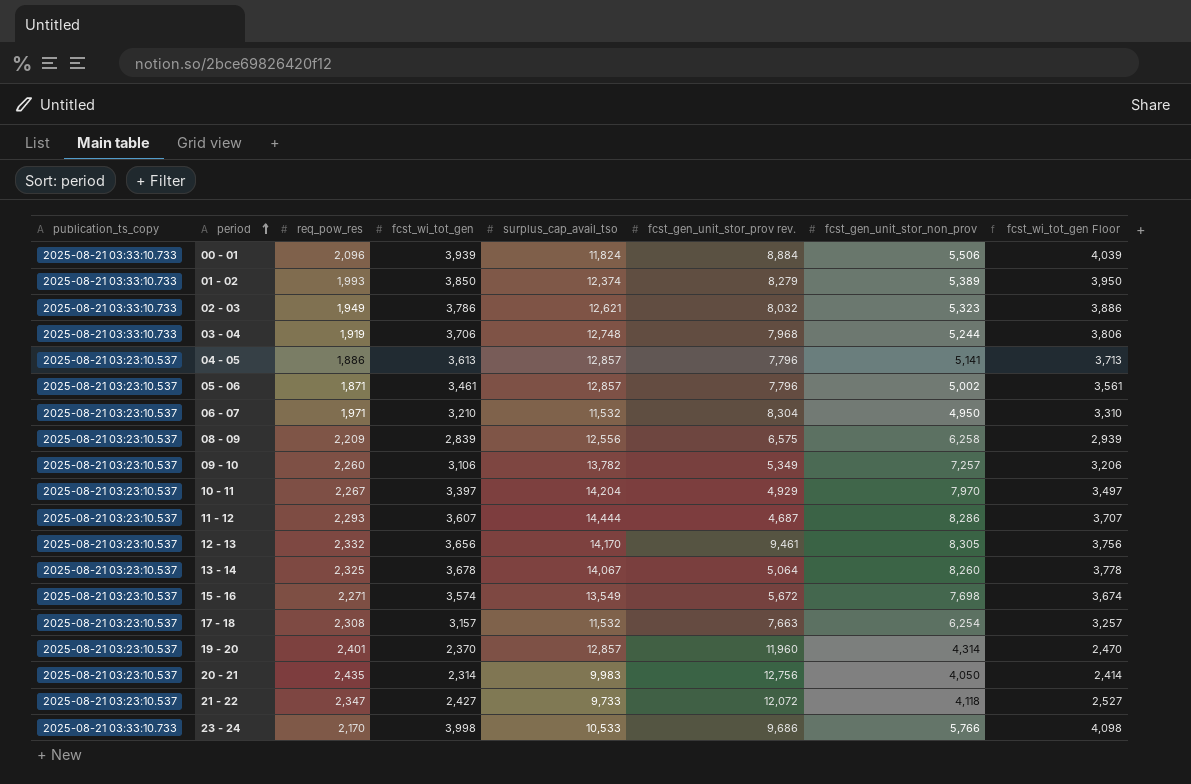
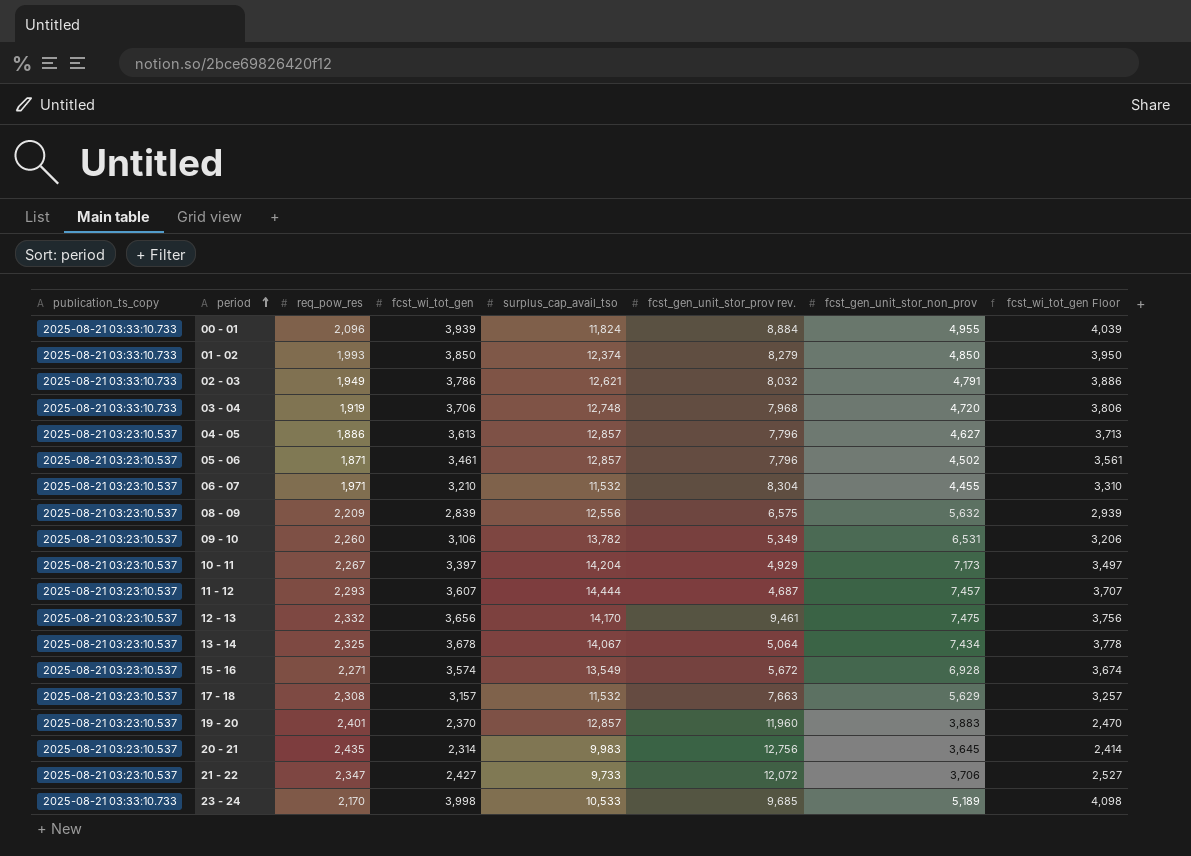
00 - 01 | fcst_gen_unit_stor_non_prov: 5,506 -> 4,955
01 - 02 | fcst_gen_unit_stor_non_prov: 5,389 -> 4,850
02 - 03 | fcst_gen_unit_stor_non_prov: 5,323 -> 4,791
03 - 04 | fcst_gen_unit_stor_non_prov: 5,244 -> 4,720
04 - 05 | fcst_gen_unit_stor_non_prov: 5,141 -> 4,627
05 - 06 | fcst_gen_unit_stor_non_prov: 5,002 -> 4,502
06 - 07 | fcst_gen_unit_stor_non_prov: 4,950 -> 4,455
08 - 09 | fcst_gen_unit_stor_non_prov: 6,258 -> 5,632
09 - 10 | fcst_gen_unit_stor_non_prov: 7,257 -> 6,531
10 - 11 | fcst_gen_unit_stor_non_prov: 7,970 -> 7,173
11 - 12 | fcst_gen_unit_stor_non_prov: 8,286 -> 7,457
12 - 13 | fcst_gen_unit_stor_non_prov: 8,305 -> 7,475
13 - 14 | fcst_gen_unit_stor_non_prov: 8,260 -> 7,434
15 - 16 | fcst_gen_unit_stor_non_prov: 7,698 -> 6,928
17 - 18 | fcst_gen_unit_stor_non_prov: 6,254 -> 5,629
19 - 20 | fcst_gen_unit_stor_non_prov: 4,314 -> 3,883
20 - 21 | fcst_gen_unit_stor_non_prov: 4,050 -> 3,645
21 - 22 | fcst_gen_unit_stor_non_prov: 4,118 -> 3,706
23 - 24 | fcst_gen_unit_stor_prov rev.: 9,686 -> 9,685
23 - 24 | fcst_gen_unit_stor_non_prov: 5,766 -> 5,189

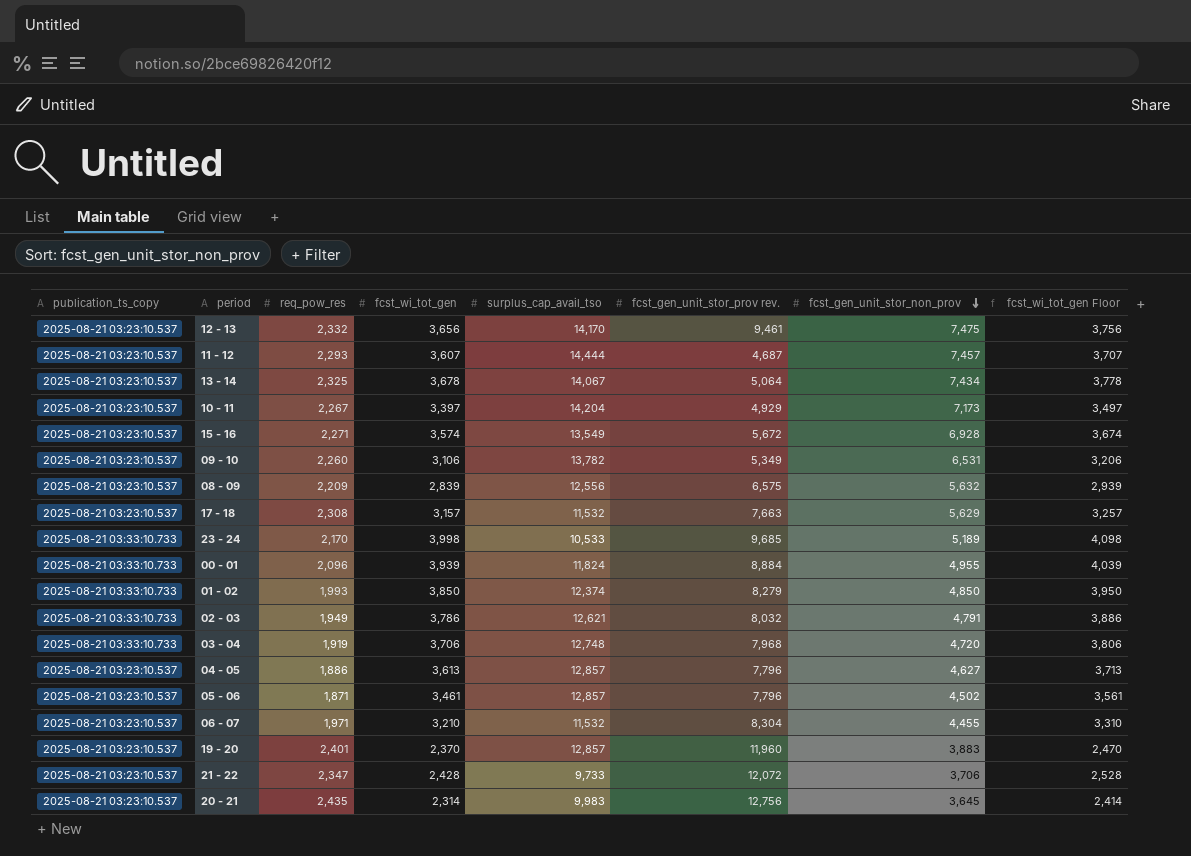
row order: period ascending -> fcst_gen_unit_stor_non_prov descending
21 - 22 | fcst_wi_tot_gen: 2,427 -> 2,428
21 - 22 | fcst_wi_tot_gen Floor: 2,527 -> 2,528

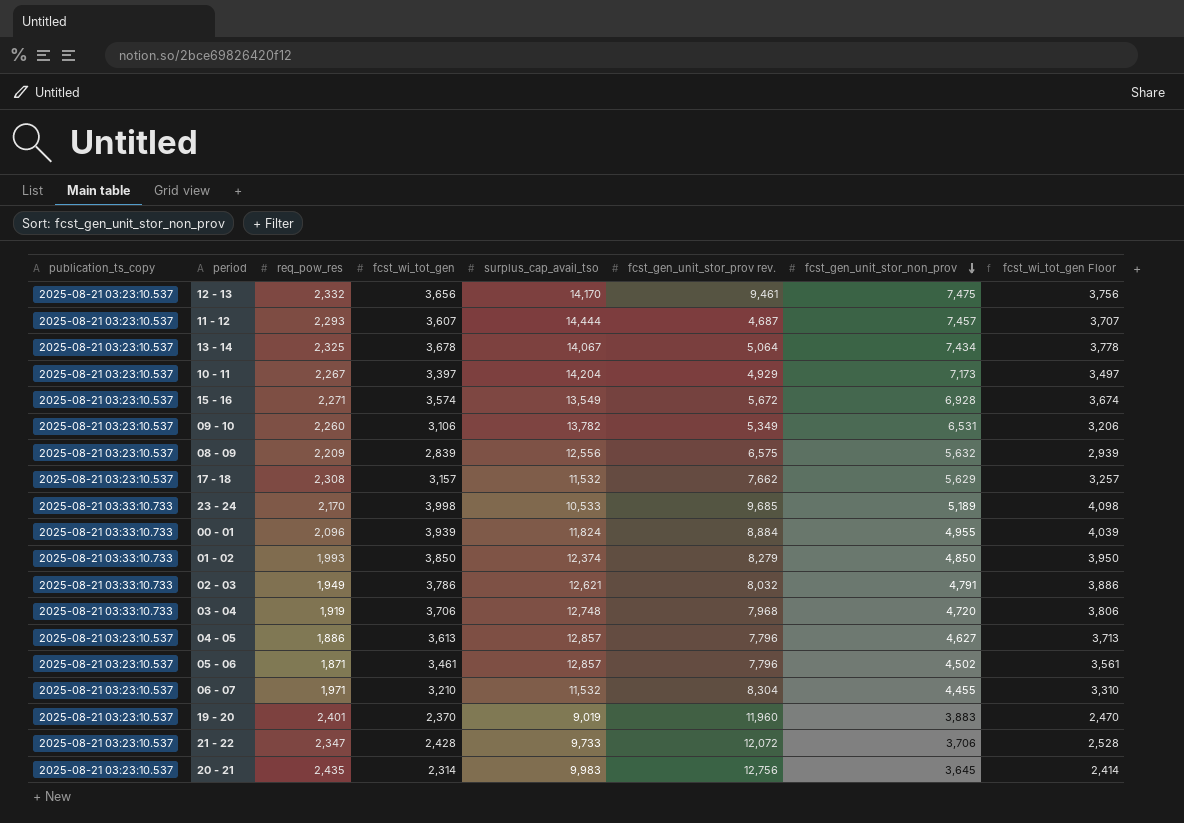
17 - 18 | fcst_gen_unit_stor_prov rev.: 7,663 -> 7,662
19 - 20 | surplus_cap_avail_tso: 12,857 -> 9,019

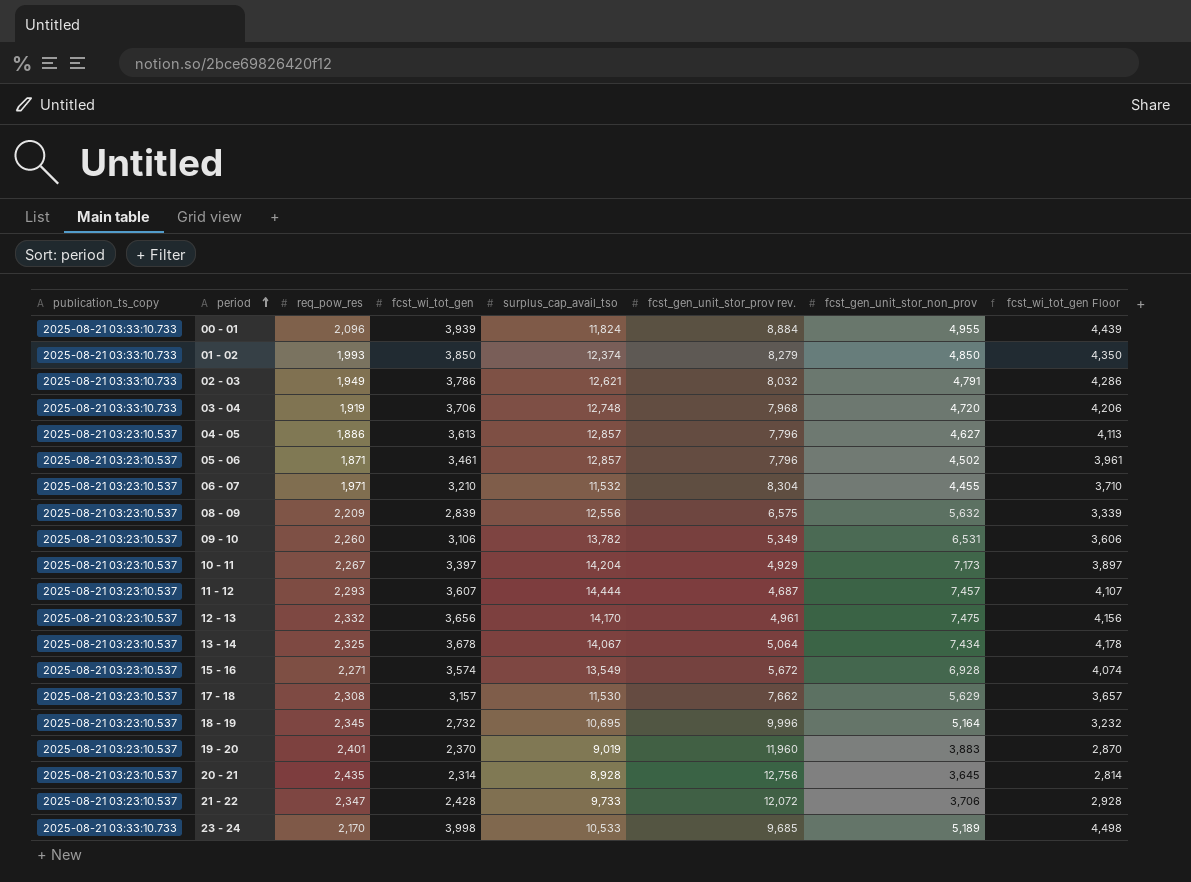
row order: fcst_gen_unit_stor_non_prov descending -> period ascending
column fcst_wi_tot_gen Floor | formula: [fcst_wi_tot_gen] + 100 -> [fcst_wi_tot_gen] + 500
12 - 13 | fcst_gen_unit_stor_prov rev.: 9,461 -> 4,961
17 - 18 | surplus_cap_avail_tso: 11,532 -> 11,530
row 18 - 19: none -> 2025-08-21 03:23:10.537 | 2,345 | 2,732 | 10,695 | 9,996 | 5,164 | 3,232
20 - 21 | surplus_cap_avail_tso: 9,983 -> 8,928

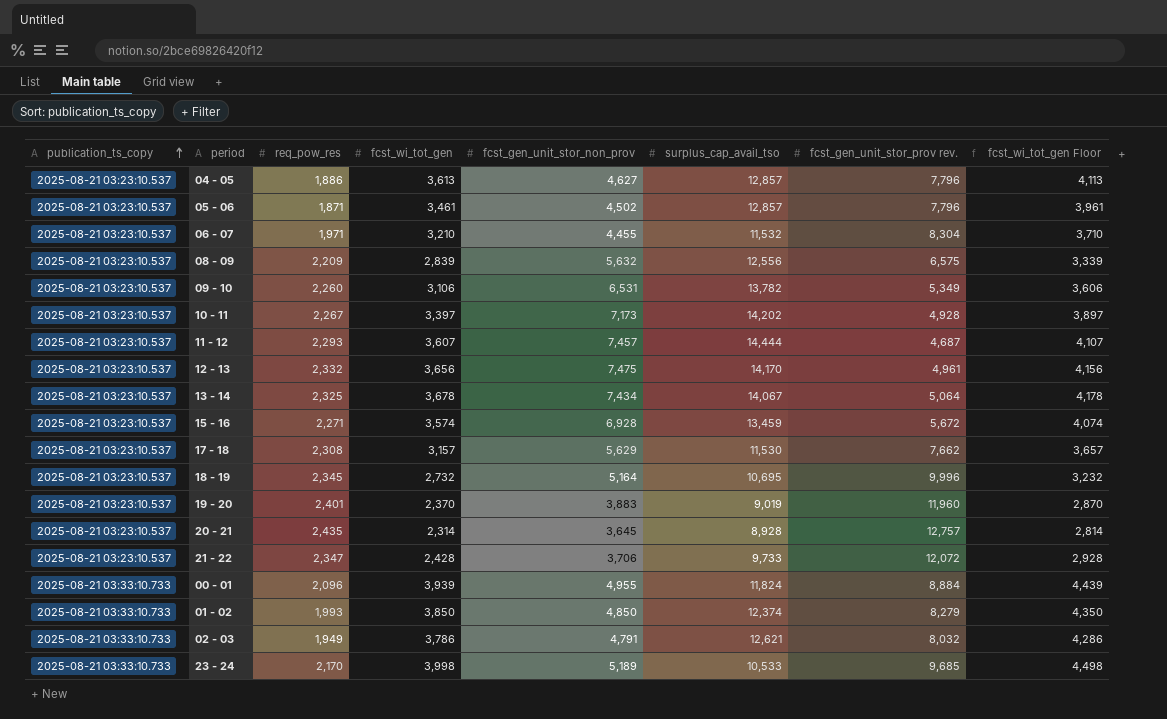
row order: period ascending -> publication_ts_copy ascending
column fcst_gen_unit_stor_non_prov | position: 7 -> 5
row 03 - 04: 2025-08-21 03:33:10.733 | 1,919 | 3,706 | 12,748 | 7,968 | 4,720 | 4,206 -> none
10 - 11 | surplus_cap_avail_tso: 14,204 -> 14,202
10 - 11 | fcst_gen_unit_stor_prov rev.: 4,929 -> 4,928
15 - 16 | surplus_cap_avail_tso: 13,549 -> 13,459
20 - 21 | fcst_gen_unit_stor_prov rev.: 12,756 -> 12,757

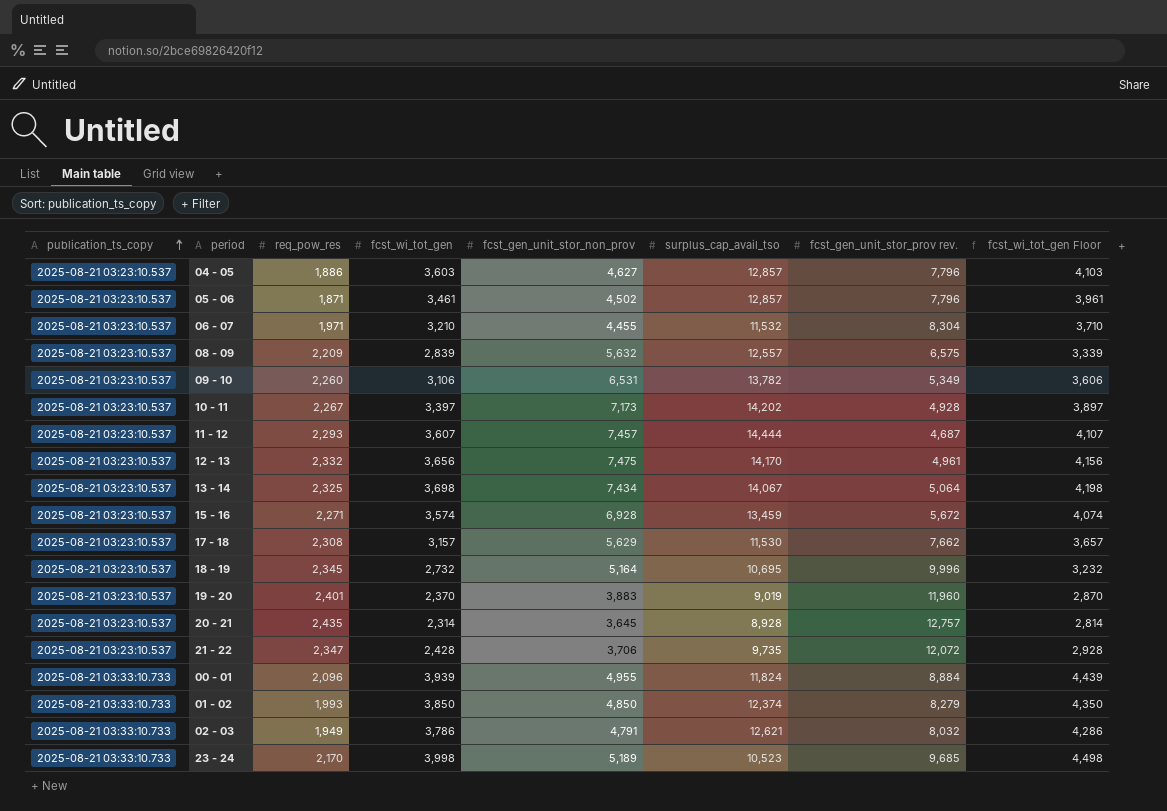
04 - 05 | fcst_wi_tot_gen: 3,613 -> 3,603
04 - 05 | fcst_wi_tot_gen Floor: 4,113 -> 4,103
08 - 09 | surplus_cap_avail_tso: 12,556 -> 12,557
13 - 14 | fcst_wi_tot_gen: 3,678 -> 3,698
13 - 14 | fcst_wi_tot_gen Floor: 4,178 -> 4,198
21 - 22 | surplus_cap_avail_tso: 9,733 -> 9,735
23 - 24 | surplus_cap_avail_tso: 10,533 -> 10,523

